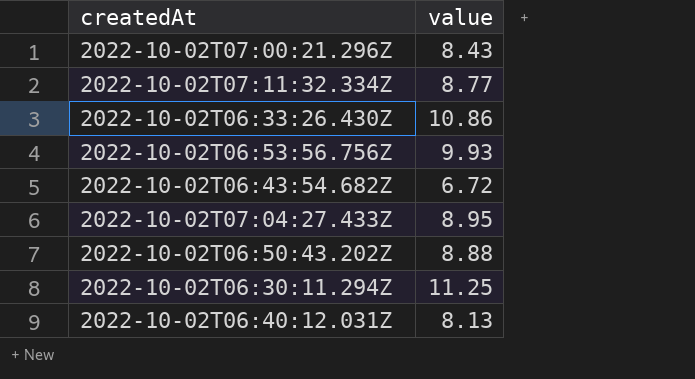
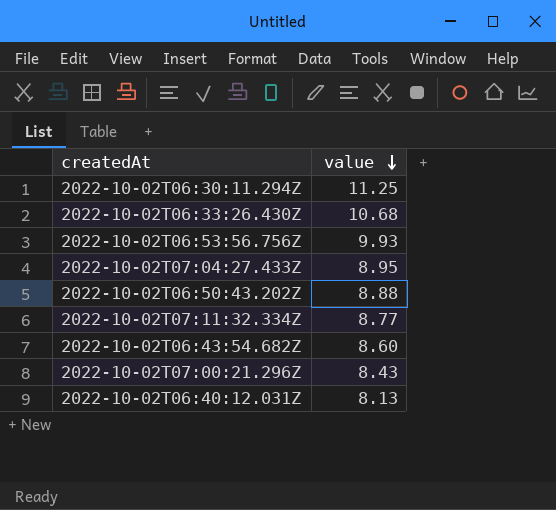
row order: none -> value descending
2022-10-02T06:33:26.430Z | value: 10.86 -> 10.68
2022-10-02T06:43:54.682Z | value: 6.72 -> 8.60

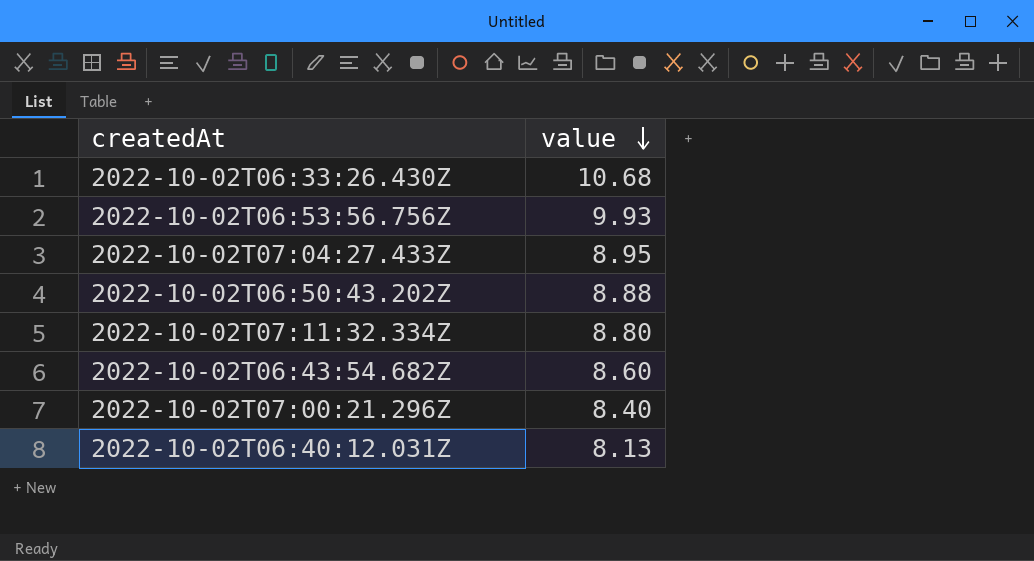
row 2022-10-02T06:30:11.294Z: 11.25 -> none
2022-10-02T07:11:32.334Z | value: 8.77 -> 8.80
2022-10-02T07:00:21.296Z | value: 8.43 -> 8.40

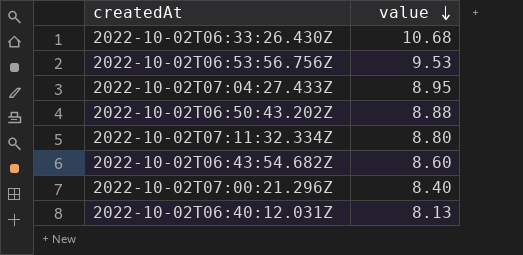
2022-10-02T06:53:56.756Z | value: 9.93 -> 9.53

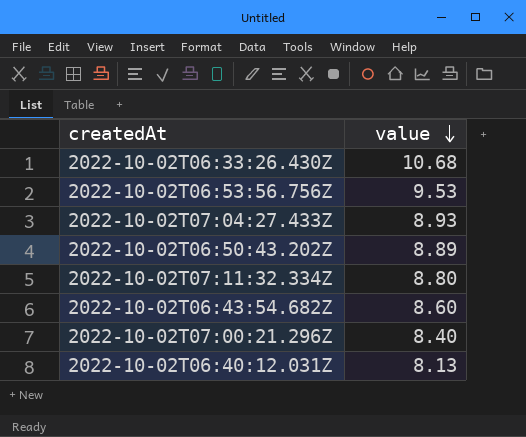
2022-10-02T07:04:27.433Z | value: 8.95 -> 8.93
2022-10-02T06:50:43.202Z | value: 8.88 -> 8.89

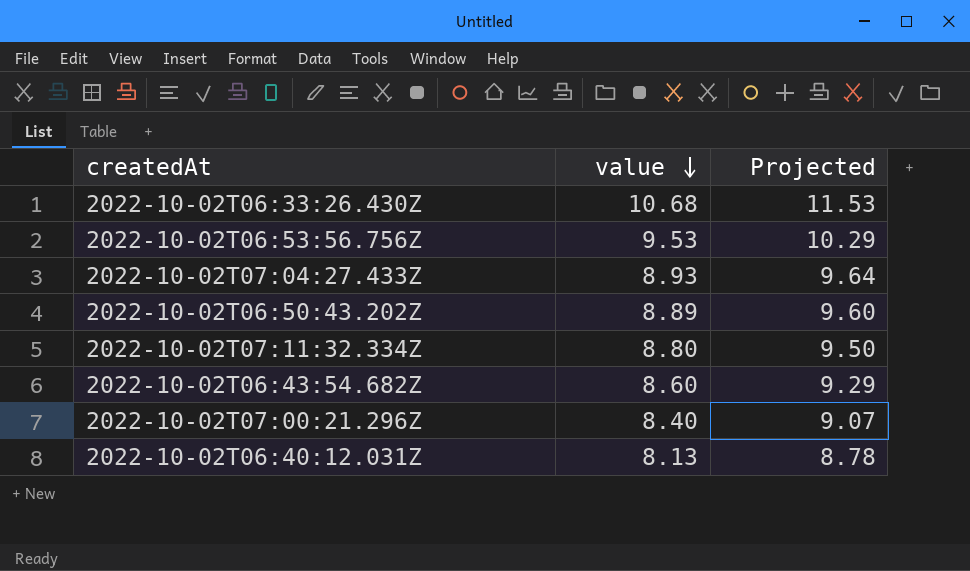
column Projected | formula: none -> [value] * 1.08

